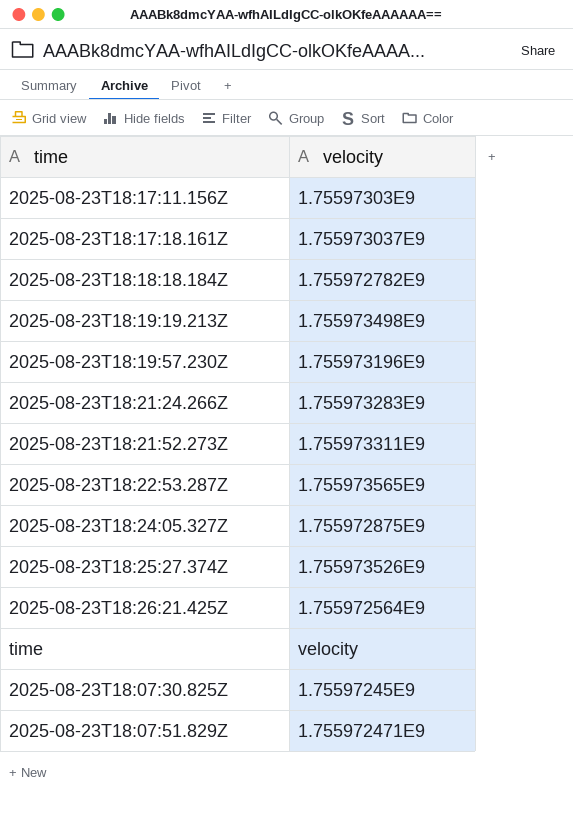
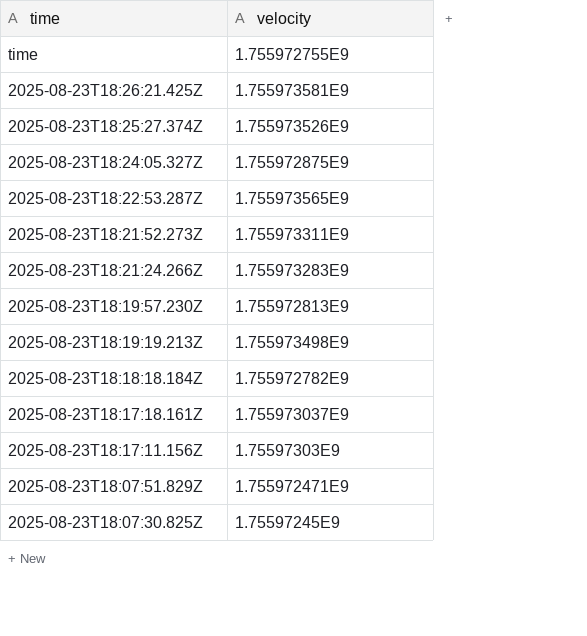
row order: none -> time descending
time | velocity: velocity -> 1.755972755E9
2025-08-23T18:26:21.425Z | velocity: 1.755972564E9 -> 1.755973581E9
2025-08-23T18:19:57.230Z | velocity: 1.755973196E9 -> 1.755972813E9

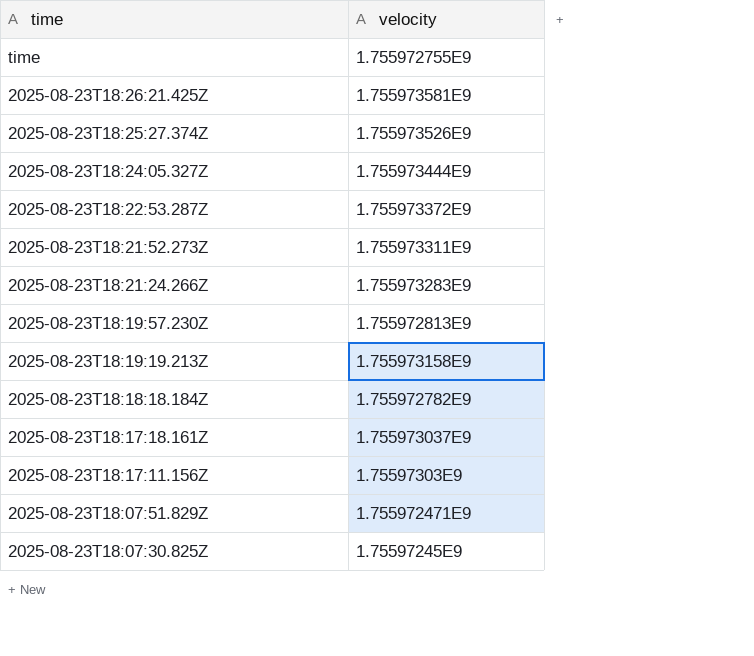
2025-08-23T18:24:05.327Z | velocity: 1.755972875E9 -> 1.755973444E9
2025-08-23T18:22:53.287Z | velocity: 1.755973565E9 -> 1.755973372E9
2025-08-23T18:19:19.213Z | velocity: 1.755973498E9 -> 1.755973158E9

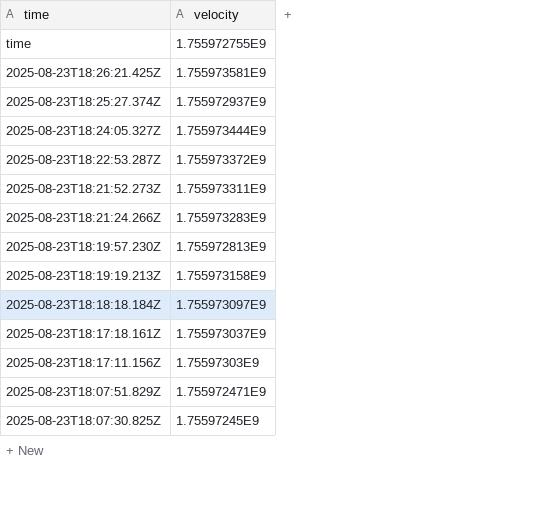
2025-08-23T18:25:27.374Z | velocity: 1.755973526E9 -> 1.755972937E9
2025-08-23T18:18:18.184Z | velocity: 1.755972782E9 -> 1.755973097E9

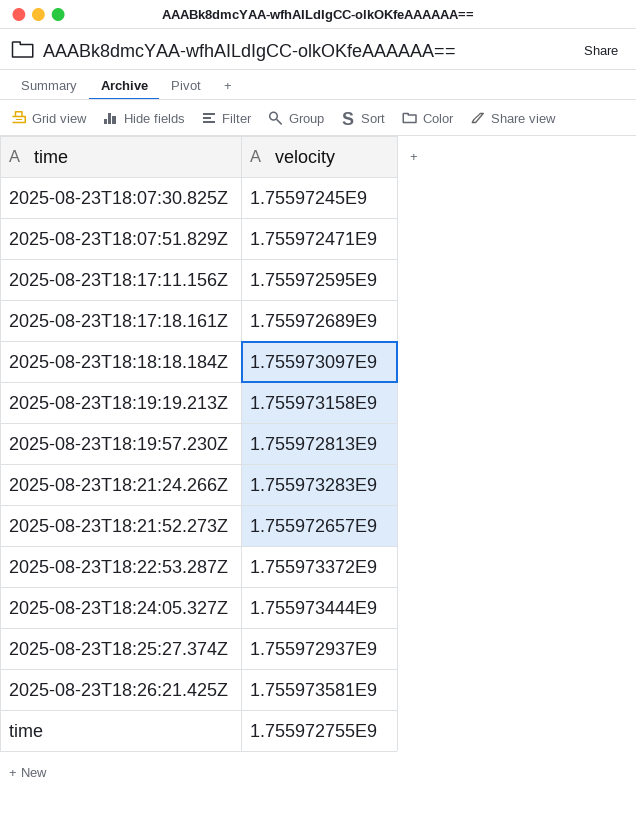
row order: time descending -> time ascending
2025-08-23T18:17:11.156Z | velocity: 1.75597303E9 -> 1.755972595E9
2025-08-23T18:17:18.161Z | velocity: 1.755973037E9 -> 1.755972689E9
2025-08-23T18:21:52.273Z | velocity: 1.755973311E9 -> 1.755972657E9

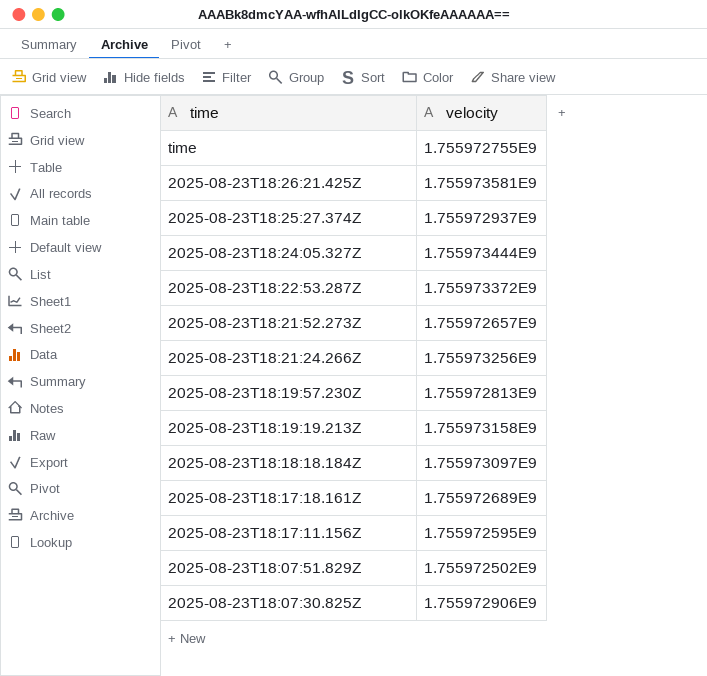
row order: time ascending -> time descending
2025-08-23T18:21:24.266Z | velocity: 1.755973283E9 -> 1.755973256E9
2025-08-23T18:07:51.829Z | velocity: 1.755972471E9 -> 1.755972502E9
2025-08-23T18:07:30.825Z | velocity: 1.75597245E9 -> 1.755972906E9

